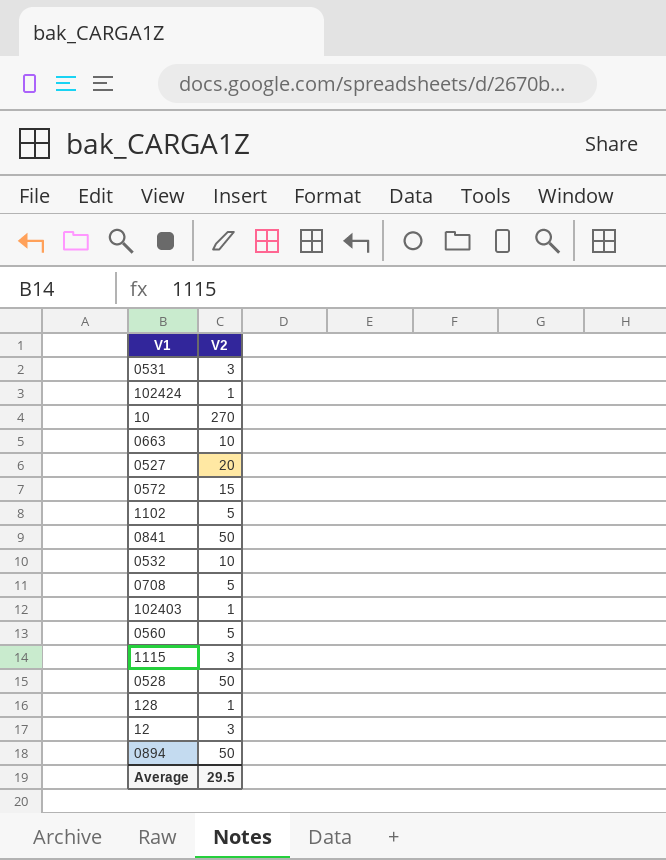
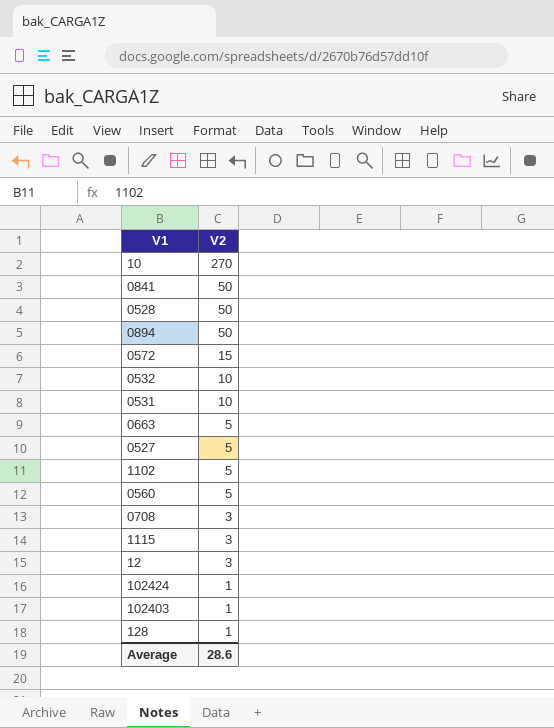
row order: none -> V2 descending
0531 | V2: 3 -> 10
0663 | V2: 10 -> 5
0527 | V2: 20 -> 5
0708 | V2: 5 -> 3
Average | V2: 29.5 -> 28.6

